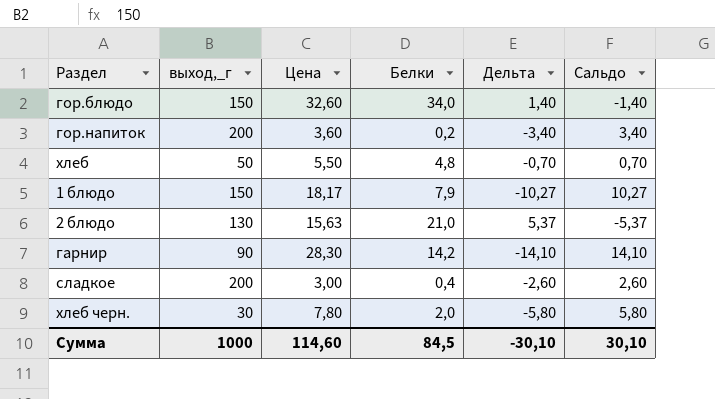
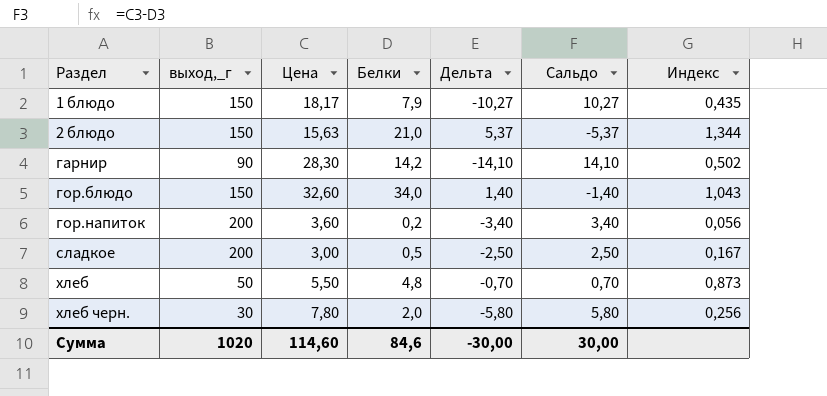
row order: none -> Раздел ascending
column Индекс | formula: none -> [Белки] / [Цена]
2 блюдо | выход,_г: 130 -> 150
сладкое | Белки: 0,4 -> 0,5
сладкое | Дельта: -2,60 -> -2,50
сладкое | Сальдо: 2,60 -> 2,50
Сумма | выход,_г: 1000 -> 1020
Сумма | Белки: 84,5 -> 84,6
Сумма | Дельта: -30,10 -> -30,00
Сумма | Сальдо: 30,10 -> 30,00

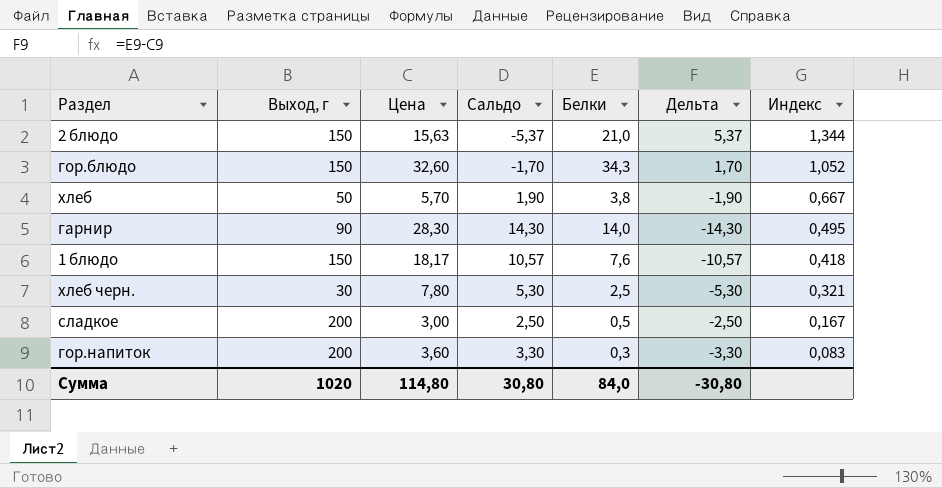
row order: Раздел ascending -> Индекс descending
column name: выход,_г -> Выход, г
column Сальдо | position: 6 -> 4
гор.блюдо | Сальдо: -1,40 -> -1,70
гор.блюдо | Белки: 34,0 -> 34,3
гор.блюдо | Дельта: 1,40 -> 1,70
гор.блюдо | Индекс: 1,043 -> 1,052
хлеб | Цена: 5,50 -> 5,70
хлеб | Сальдо: 0,70 -> 1,90
хлеб | Белки: 4,8 -> 3,8
хлеб | Дельта: -0,70 -> -1,90
хлеб | Индекс: 0,873 -> 0,667
гарнир | Сальдо: 14,10 -> 14,30
гарнир | Белки: 14,2 -> 14,0
гарнир | Дельта: -14,10 -> -14,30
гарнир | Индекс: 0,502 -> 0,495
1 блюдо | Сальдо: 10,27 -> 10,57
1 блюдо | Белки: 7,9 -> 7,6
1 блюдо | Дельта: -10,27 -> -10,57
1 блюдо | Индекс: 0,435 -> 0,418
хлеб черн. | Сальдо: 5,80 -> 5,30
хлеб черн. | Белки: 2,0 -> 2,5
хлеб черн. | Дельта: -5,80 -> -5,30
хлеб черн. | Индекс: 0,256 -> 0,321
гор.напиток | Сальдо: 3,40 -> 3,30
гор.напиток | Белки: 0,2 -> 0,3
гор.напиток | Дельта: -3,40 -> -3,30
гор.напиток | Индекс: 0,056 -> 0,083
Сумма | Цена: 114,60 -> 114,80
Сумма | Сальдо: 30,00 -> 30,80
Сумма | Белки: 84,6 -> 84,0
Сумма | Дельта: -30,00 -> -30,80

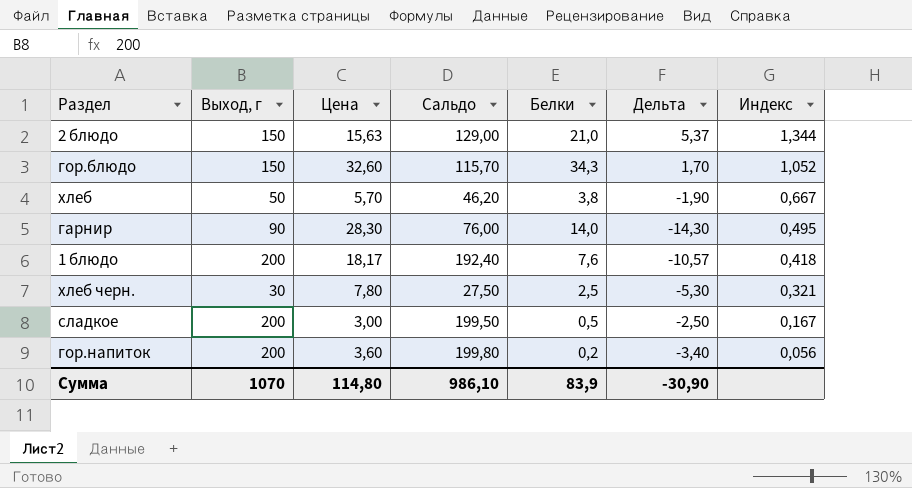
column Сальдо | formula: [Цена] - [Белки] -> [Выход, г] - [Белки]
1 блюдо | Выход, г: 150 -> 200
гор.напиток | Белки: 0,3 -> 0,2
гор.напиток | Дельта: -3,30 -> -3,40
гор.напиток | Индекс: 0,083 -> 0,056
Сумма | Выход, г: 1020 -> 1070
Сумма | Сальдо: 30,80 -> 986,10
Сумма | Белки: 84,0 -> 83,9
Сумма | Дельта: -30,80 -> -30,90

